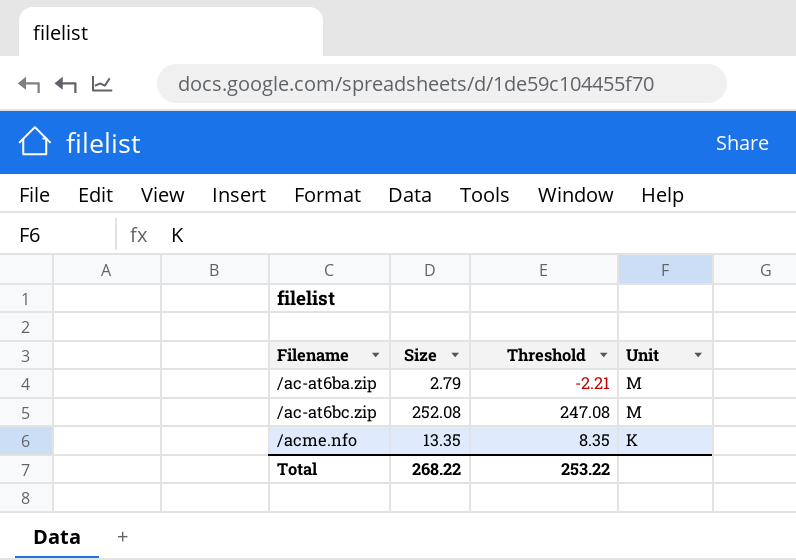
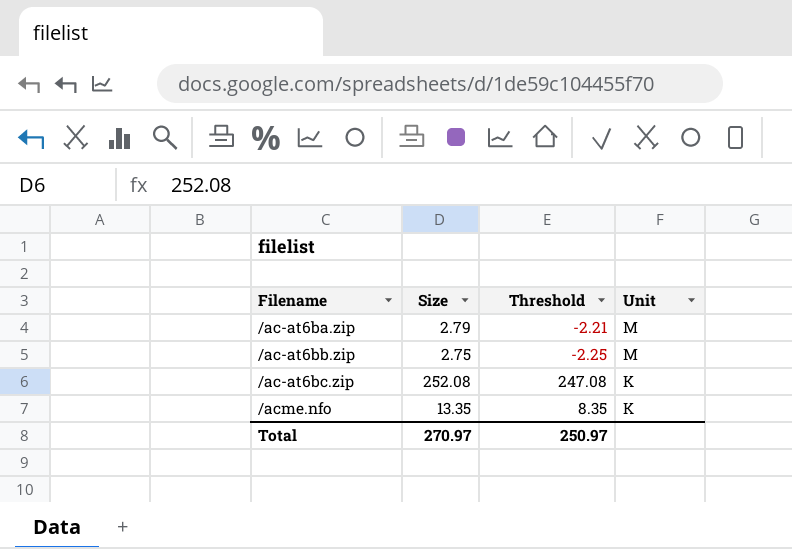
row /ac-at6bb.zip: none -> 2.75 | -2.25 | M
/ac-at6bc.zip | Unit: M -> K
Total | Size: 268.22 -> 270.97
Total | Threshold: 253.22 -> 250.97

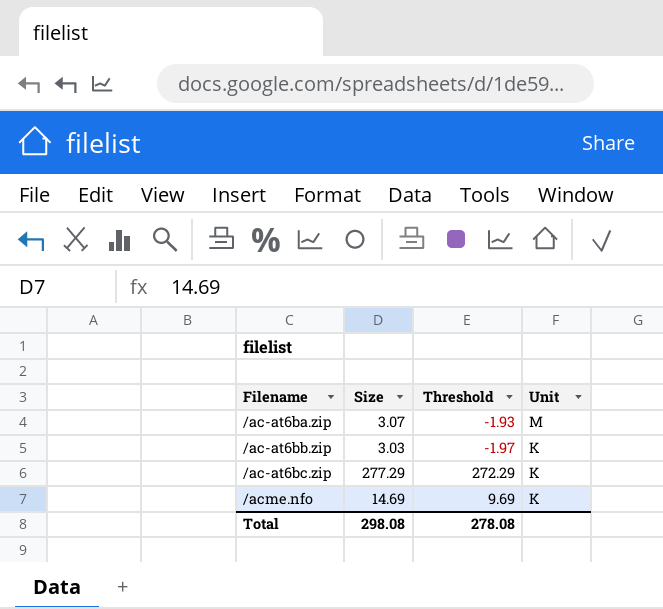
/ac-at6ba.zip | Size: 2.79 -> 3.07
/ac-at6ba.zip | Threshold: -2.21 -> -1.93
/ac-at6bb.zip | Size: 2.75 -> 3.03
/ac-at6bb.zip | Threshold: -2.25 -> -1.97
/ac-at6bb.zip | Unit: M -> K
/ac-at6bc.zip | Size: 252.08 -> 277.29
/ac-at6bc.zip | Threshold: 247.08 -> 272.29
/acme.nfo | Size: 13.35 -> 14.69
/acme.nfo | Threshold: 8.35 -> 9.69
Total | Size: 270.97 -> 298.08
Total | Threshold: 250.97 -> 278.08

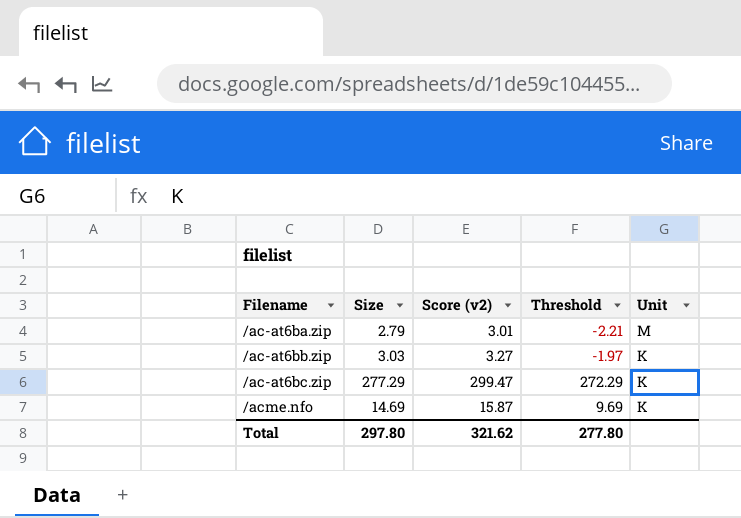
column Score (v2) | formula: none -> [Size] * 1.08
/ac-at6ba.zip | Size: 3.07 -> 2.79
/ac-at6ba.zip | Threshold: -1.93 -> -2.21
Total | Size: 298.08 -> 297.80
Total | Threshold: 278.08 -> 277.80

